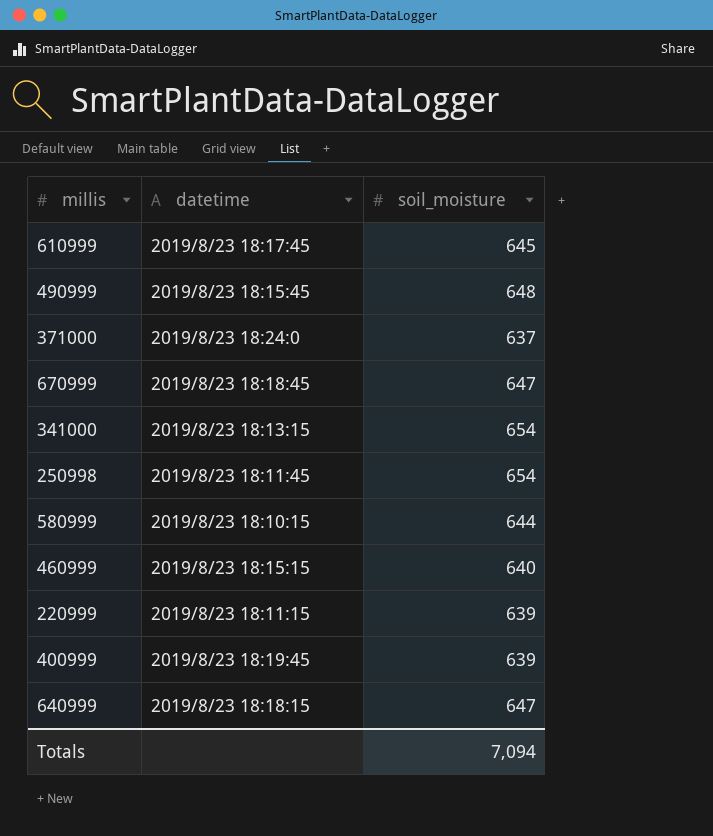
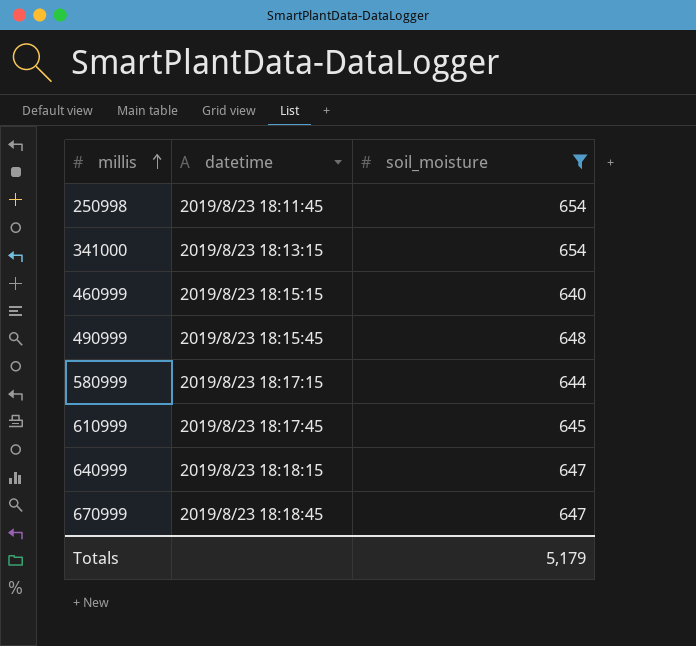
filter: none -> soil_moisture >= 640
row order: none -> millis ascending
580999 | datetime: 2019/8/23 18:10:15 -> 2019/8/23 18:17:15
Totals | soil_moisture: 7,094 -> 5,179

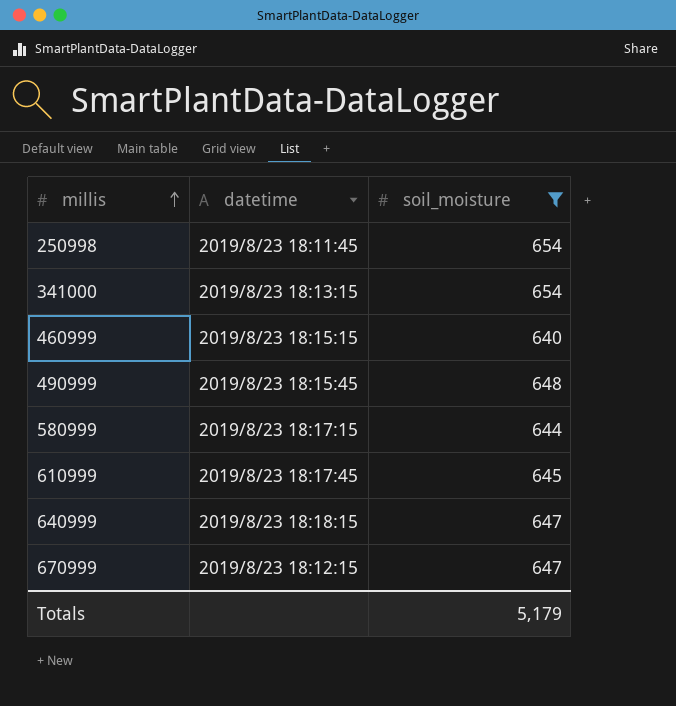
670999 | datetime: 2019/8/23 18:18:45 -> 2019/8/23 18:12:15

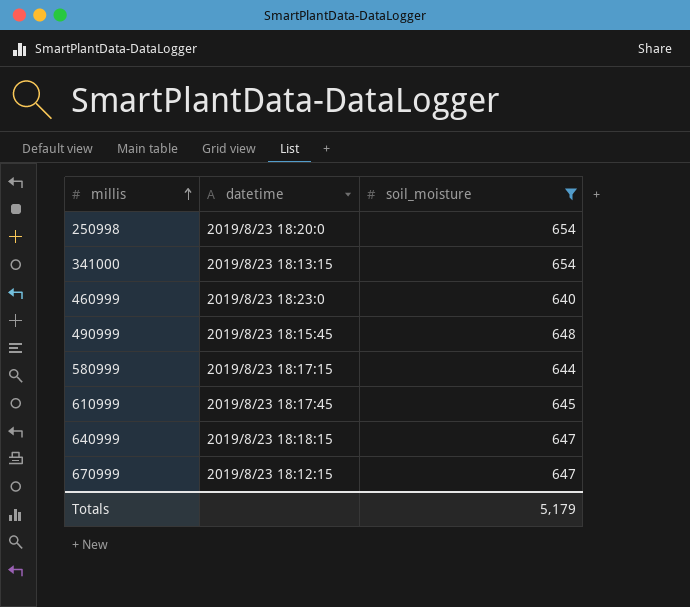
250998 | datetime: 2019/8/23 18:11:45 -> 2019/8/23 18:20:0
460999 | datetime: 2019/8/23 18:15:15 -> 2019/8/23 18:23:0

